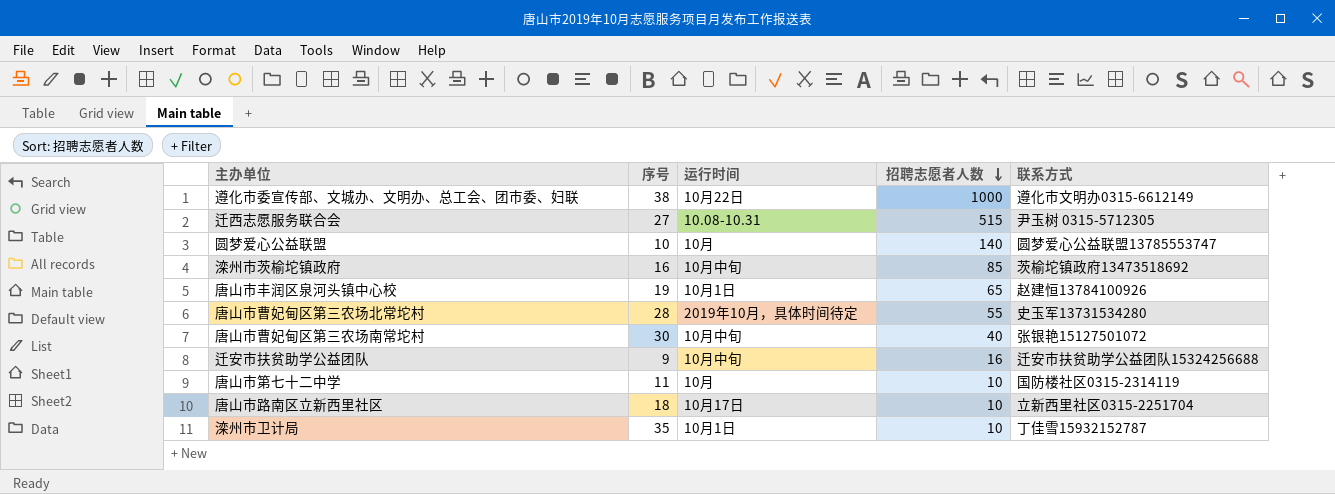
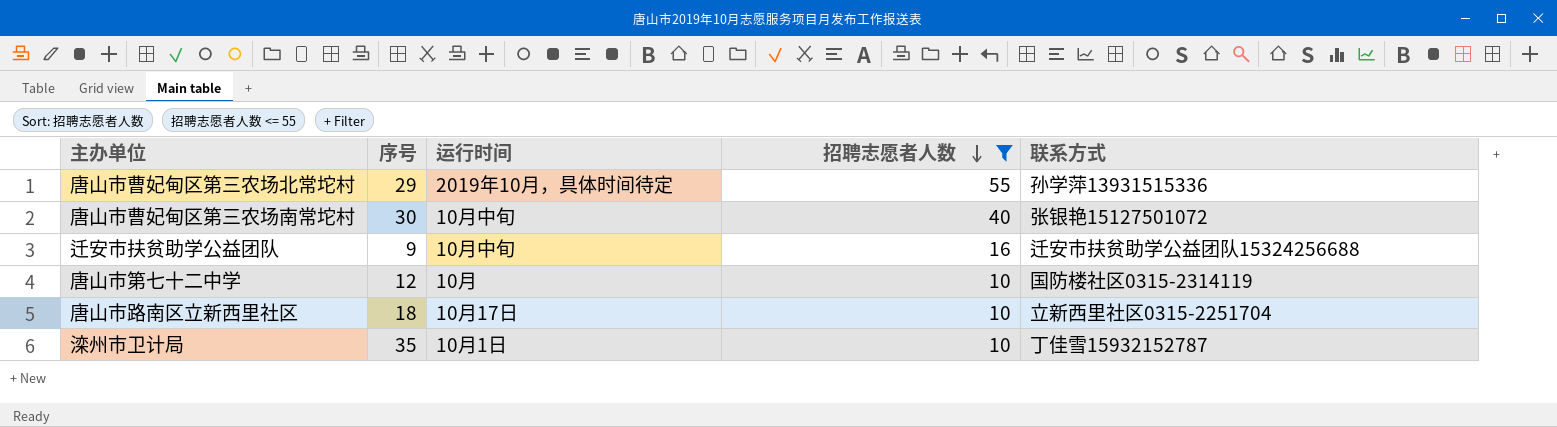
filter: none -> 招聘志愿者人数 <= 55
唐山市曹妃甸区第三农场北常坨村 | 序号: 28 -> 29
唐山市曹妃甸区第三农场北常坨村 | 联系方式: 史玉军13731534280 -> 孙学萍13931515336
唐山市第七十二中学 | 序号: 11 -> 12

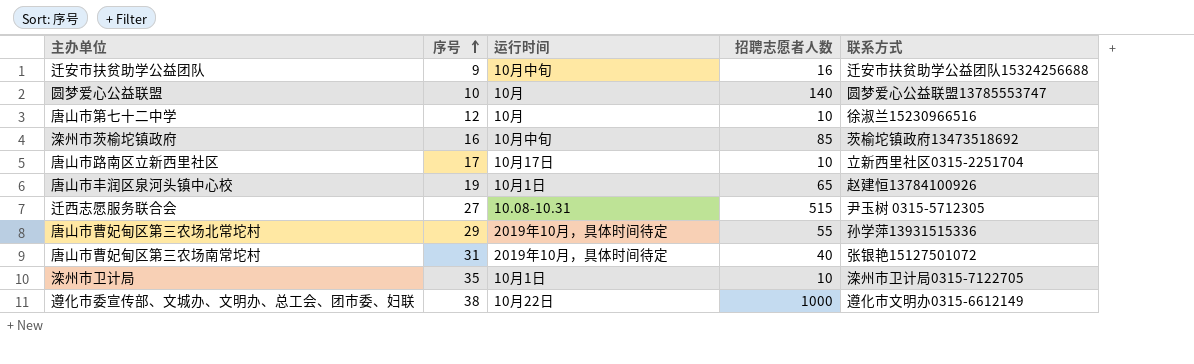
filter: 招聘志愿者人数 <= 55 -> none
row order: 招聘志愿者人数 descending -> 序号 ascending
唐山市第七十二中学 | 联系方式: 国防楼社区0315-2314119 -> 徐淑兰15230966516
唐山市路南区立新西里社区 | 序号: 18 -> 17
唐山市曹妃甸区第三农场南常坨村 | 序号: 30 -> 31
唐山市曹妃甸区第三农场南常坨村 | 运行时间: 10月中旬 -> 2019年10月，具体时间待定
滦州市卫计局 | 联系方式: 丁佳雪15932152787 -> 滦州市卫计局0315-7122705

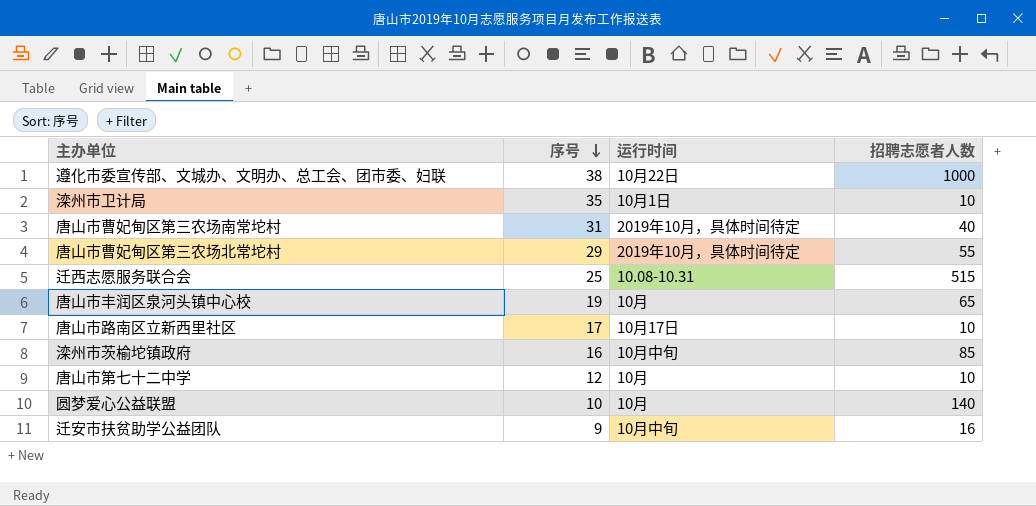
row order: 序号 ascending -> 序号 descending
column 联系方式 | position: 5 -> none
迁西志愿服务联合会 | 序号: 27 -> 25
唐山市丰润区泉河头镇中心校 | 运行时间: 10月1日 -> 10月

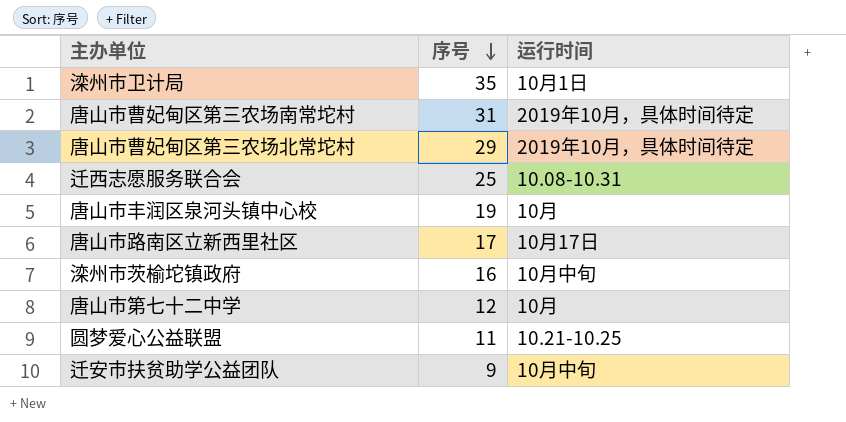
column 招聘志愿者人数 | position: 4 -> none
row 遵化市委宣传部、文城办、文明办、总工会、团市委、妇联: 38 | 10月22日 | 1000 -> none
圆梦爱心公益联盟 | 序号: 10 -> 11
圆梦爱心公益联盟 | 运行时间: 10月 -> 10.21-10.25

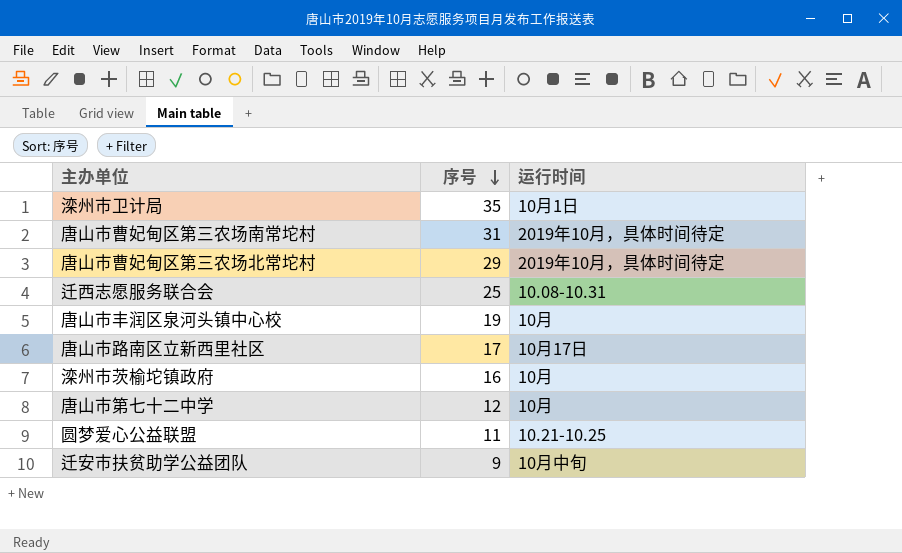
滦州市茨榆坨镇政府 | 运行时间: 10月中旬 -> 10月

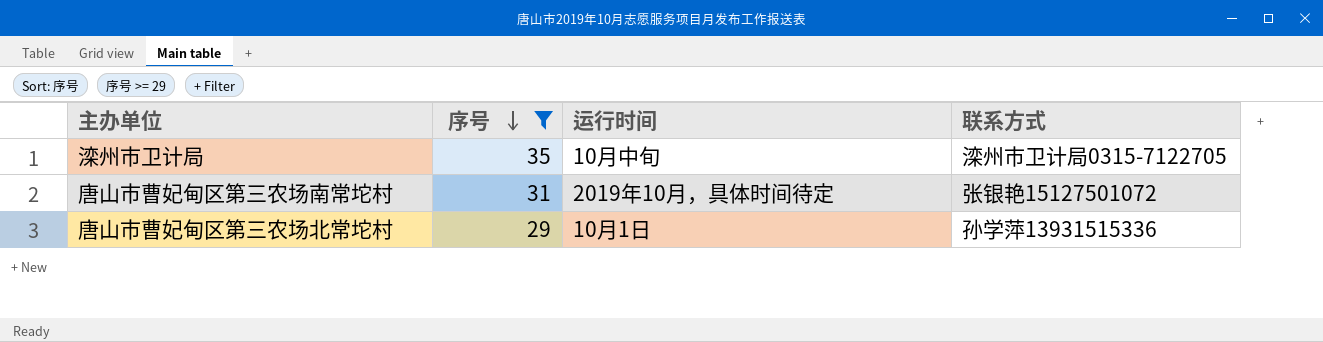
filter: none -> 序号 >= 29
column 联系方式 | position: none -> 4
滦州市卫计局 | 运行时间: 10月1日 -> 10月中旬
唐山市曹妃甸区第三农场北常坨村 | 运行时间: 2019年10月，具体时间待定 -> 10月1日

